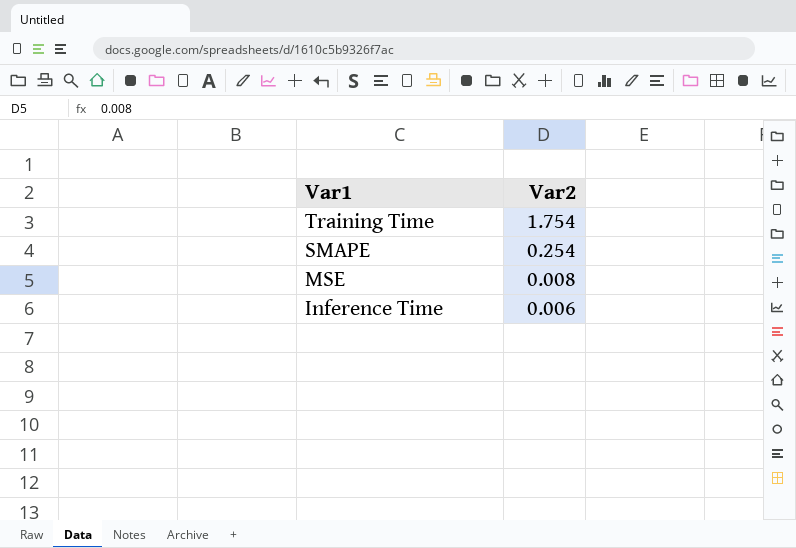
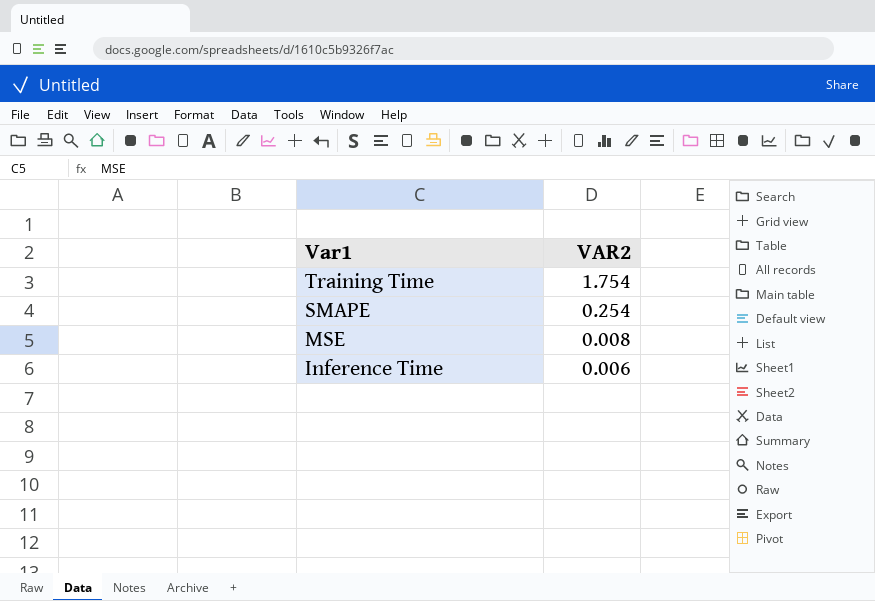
column name: Var2 -> VAR2

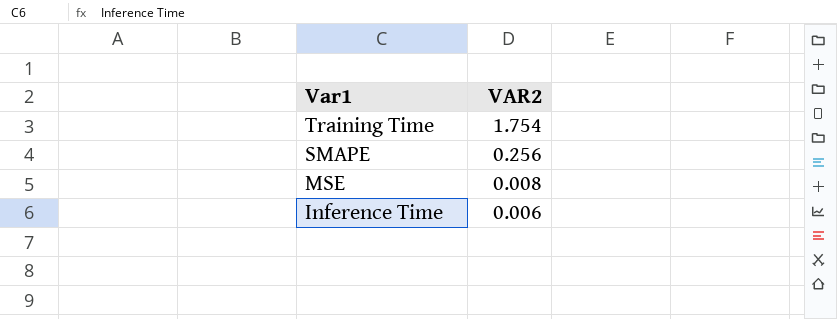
SMAPE | VAR2: 0.254 -> 0.256

